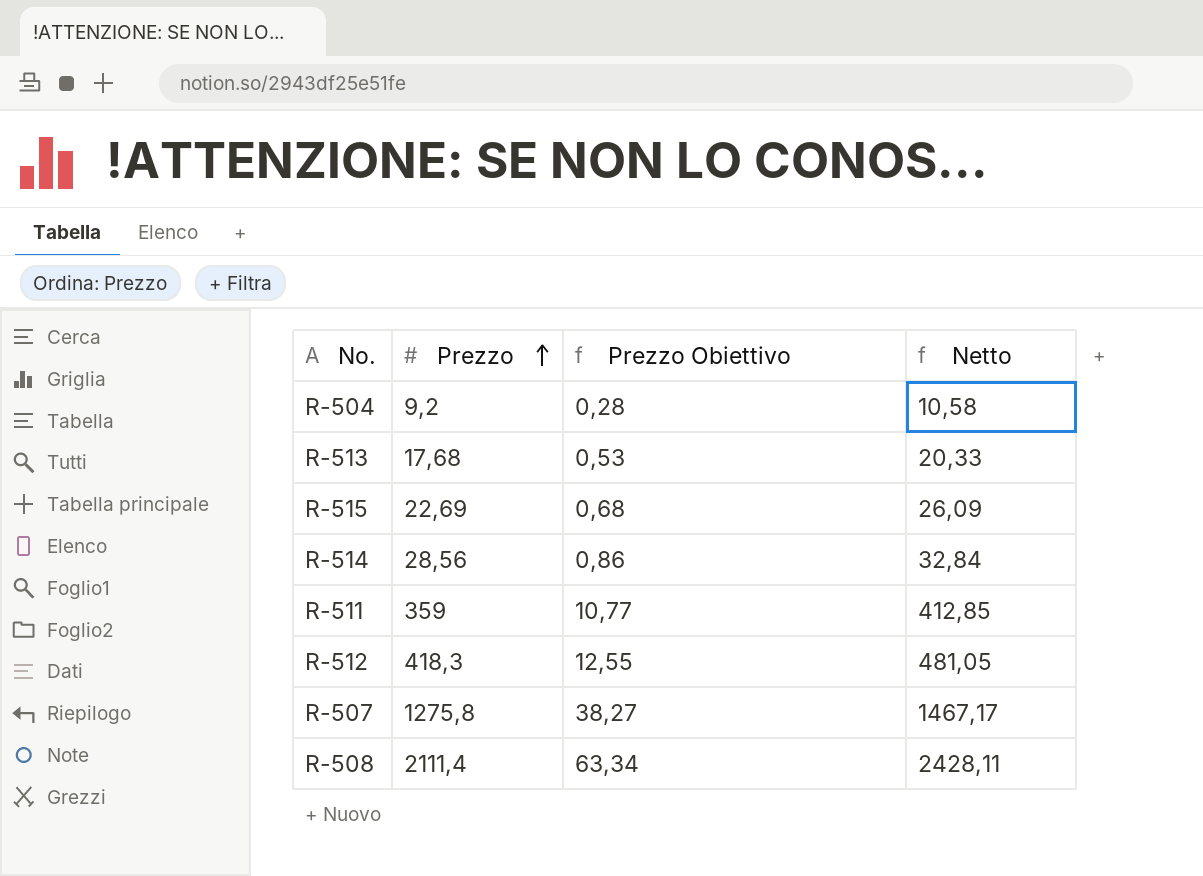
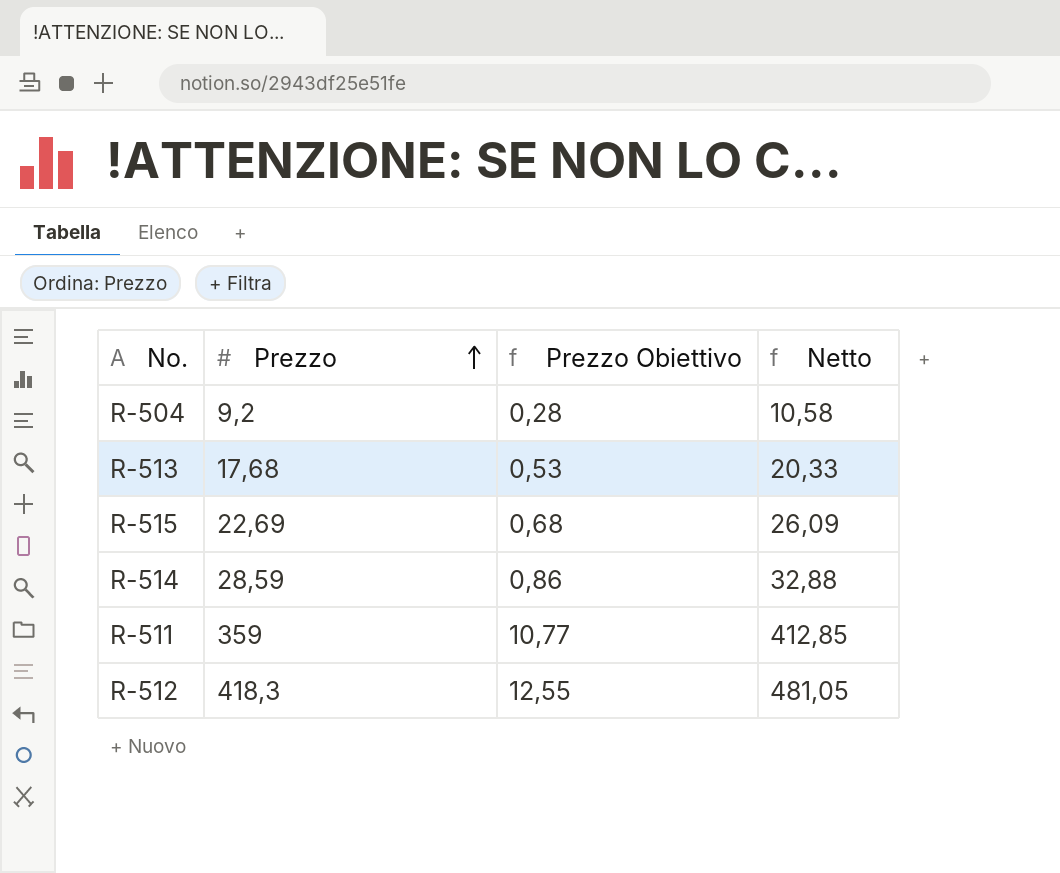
row R-507: 1275,8 | 38,27 | 1467,17 -> none
row R-508: 2111,4 | 63,34 | 2428,11 -> none
R-514 | Prezzo: 28,56 -> 28,59
R-514 | Netto: 32,84 -> 32,88

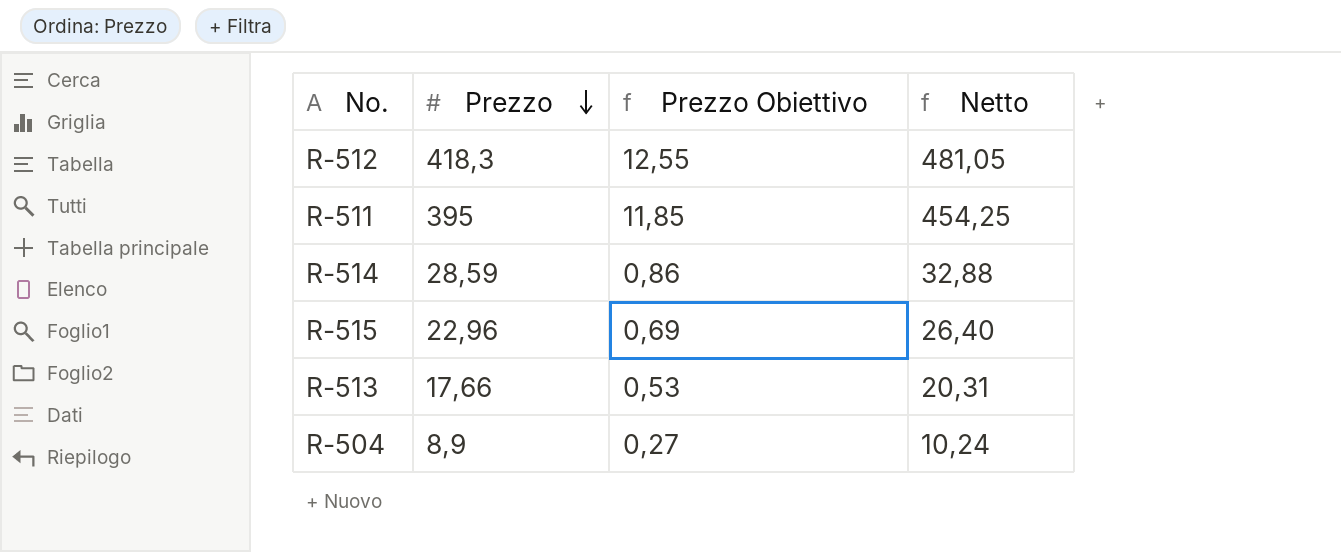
row order: Prezzo ascending -> Prezzo descending
R-511 | Prezzo: 359 -> 395
R-511 | Prezzo Obiettivo: 10,77 -> 11,85
R-511 | Netto: 412,85 -> 454,25
R-515 | Prezzo: 22,69 -> 22,96
R-515 | Prezzo Obiettivo: 0,68 -> 0,69
R-515 | Netto: 26,09 -> 26,40
R-513 | Prezzo: 17,68 -> 17,66
R-513 | Netto: 20,33 -> 20,31
R-504 | Prezzo: 9,2 -> 8,9
R-504 | Prezzo Obiettivo: 0,28 -> 0,27
R-504 | Netto: 10,58 -> 10,24

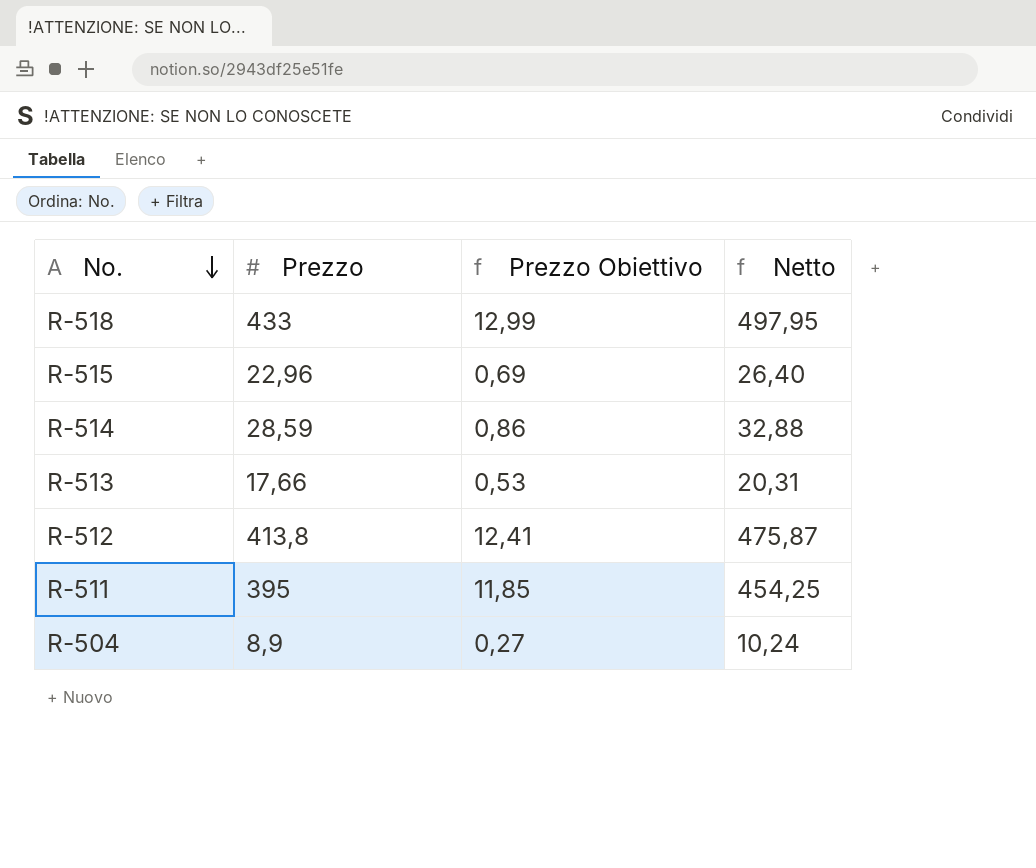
row order: Prezzo descending -> No. descending
row R-518: none -> 433 | 12,99 | 497,95
R-512 | Prezzo: 418,3 -> 413,8
R-512 | Prezzo Obiettivo: 12,55 -> 12,41
R-512 | Netto: 481,05 -> 475,87

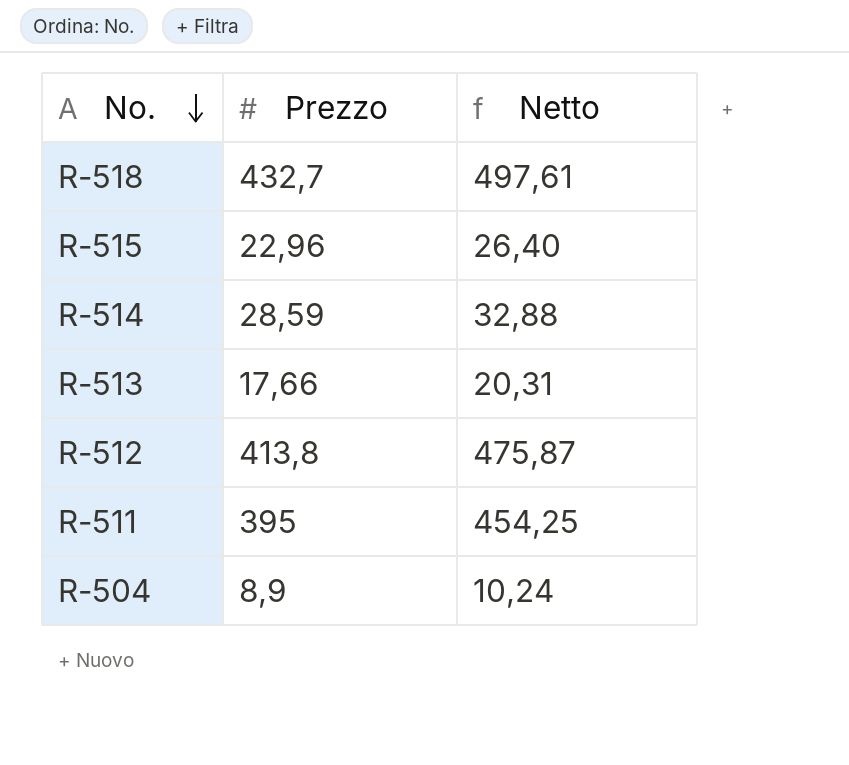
column Prezzo Obiettivo | formula: [Prezzo] * 0,03 -> none
R-518 | Prezzo: 433 -> 432,7
R-518 | Netto: 497,95 -> 497,61

